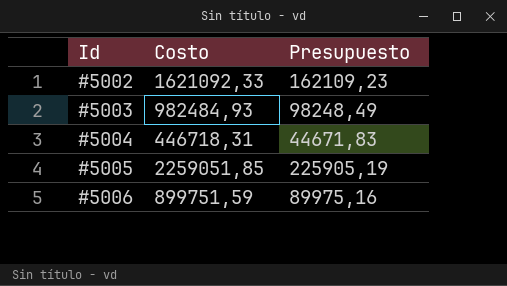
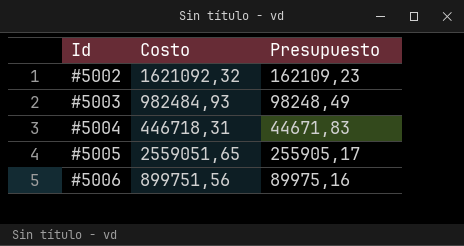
#5002 | Costo: 1621092,33 -> 1621092,32
#5005 | Costo: 2259051,85 -> 2559051,65
#5005 | Presupuesto: 225905,19 -> 255905,17
#5006 | Costo: 899751,59 -> 899751,56

